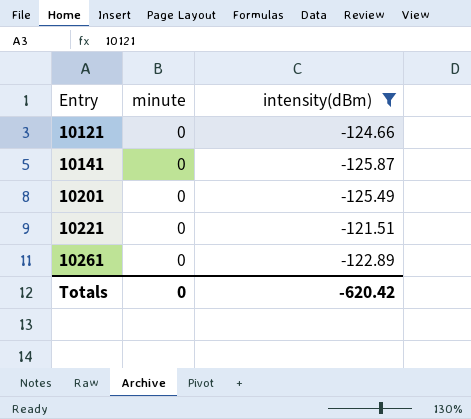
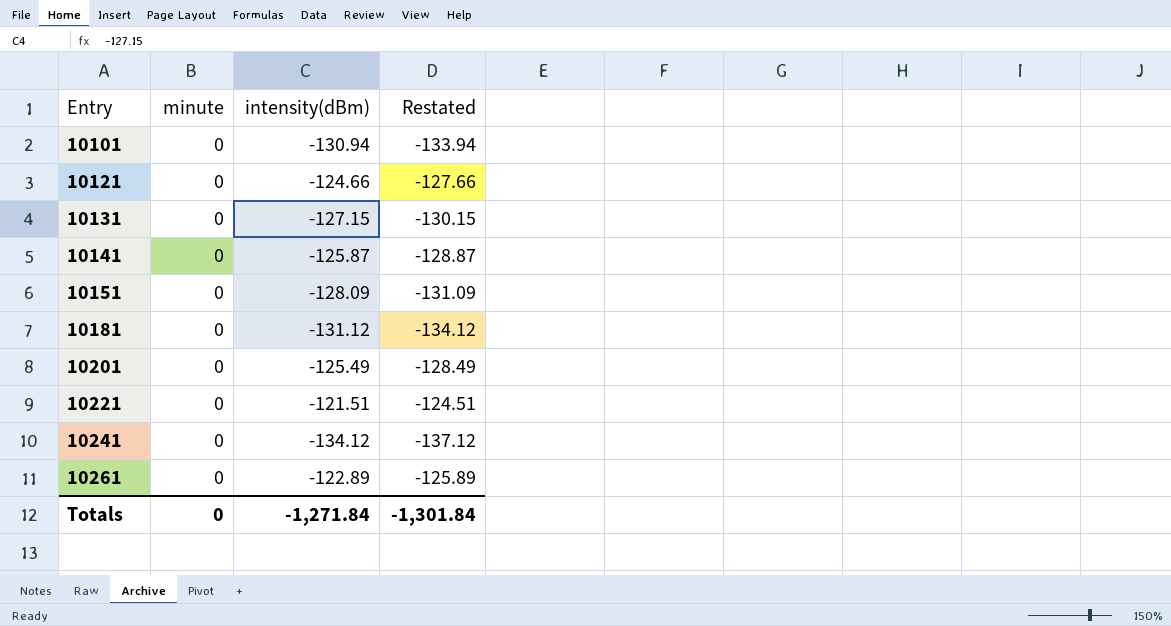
filter: intensity(dBm) >= -125.87 -> none
column Restated | formula: none -> [intensity(dBm)] - 3
Totals | intensity(dBm): -620.42 -> -1,271.84

